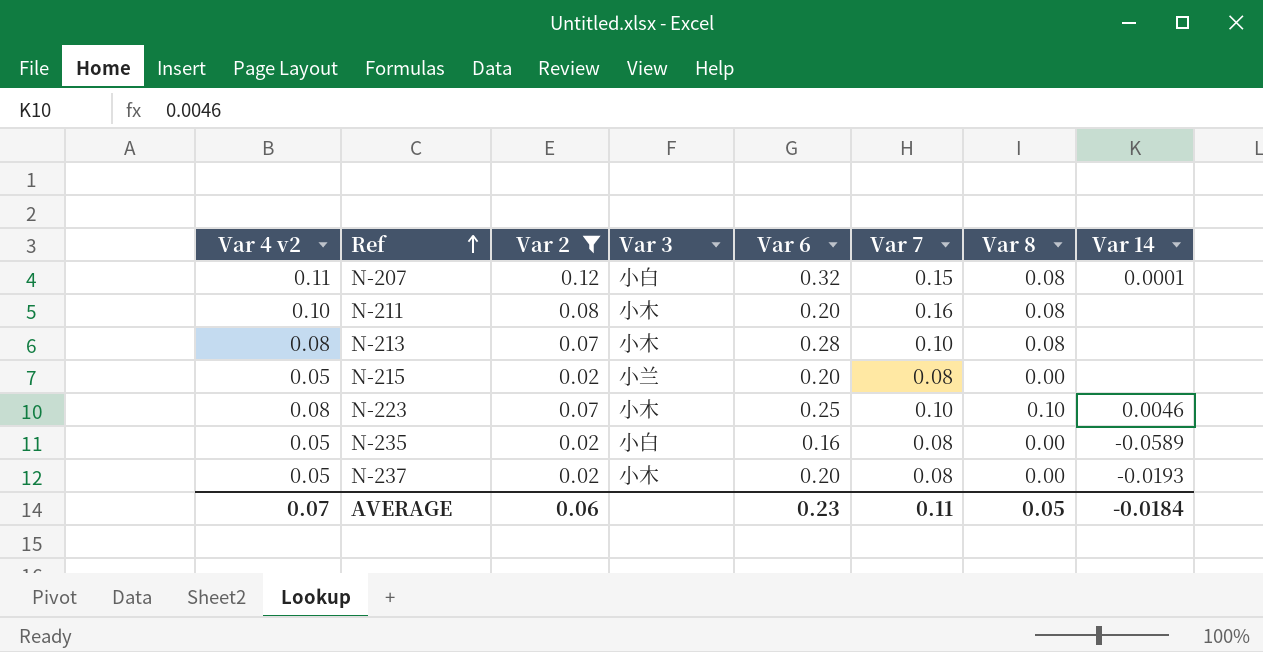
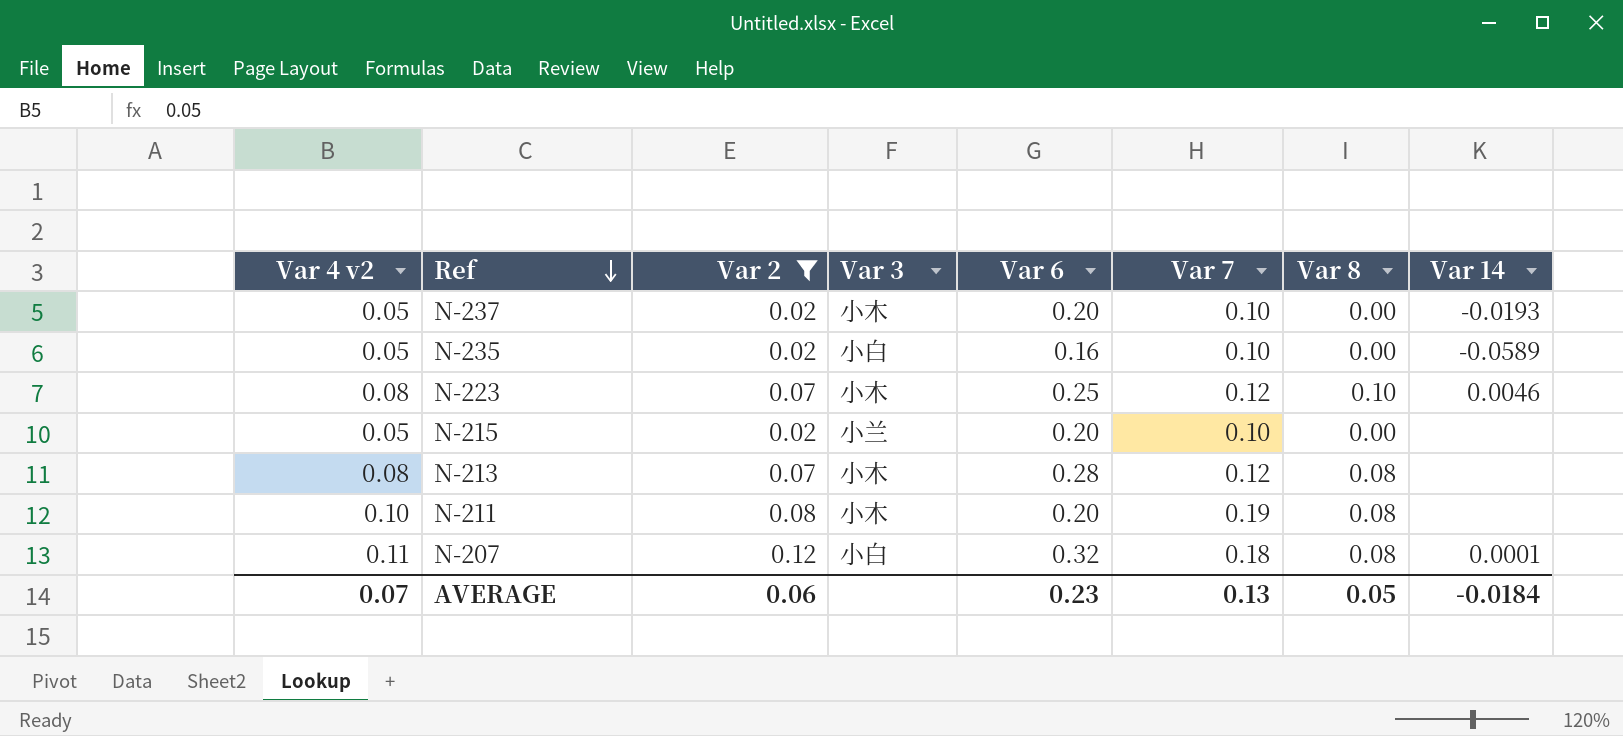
row order: Ref ascending -> Ref descending
N-237 | Var 7: 0.08 -> 0.10
N-235 | Var 7: 0.08 -> 0.10
N-223 | Var 7: 0.10 -> 0.12
N-215 | Var 7: 0.08 -> 0.10
N-213 | Var 7: 0.10 -> 0.12
N-211 | Var 7: 0.16 -> 0.19
N-207 | Var 7: 0.15 -> 0.18
AVERAGE | Var 7: 0.11 -> 0.13

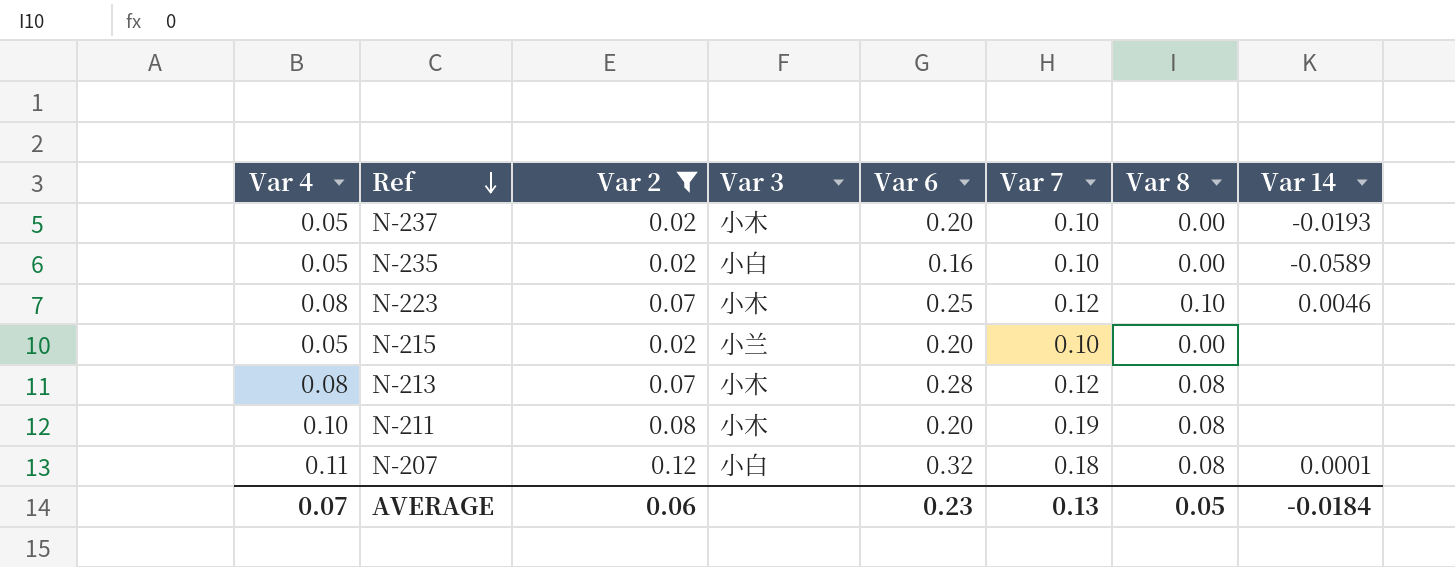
column name: Var 4 v2 -> Var 4

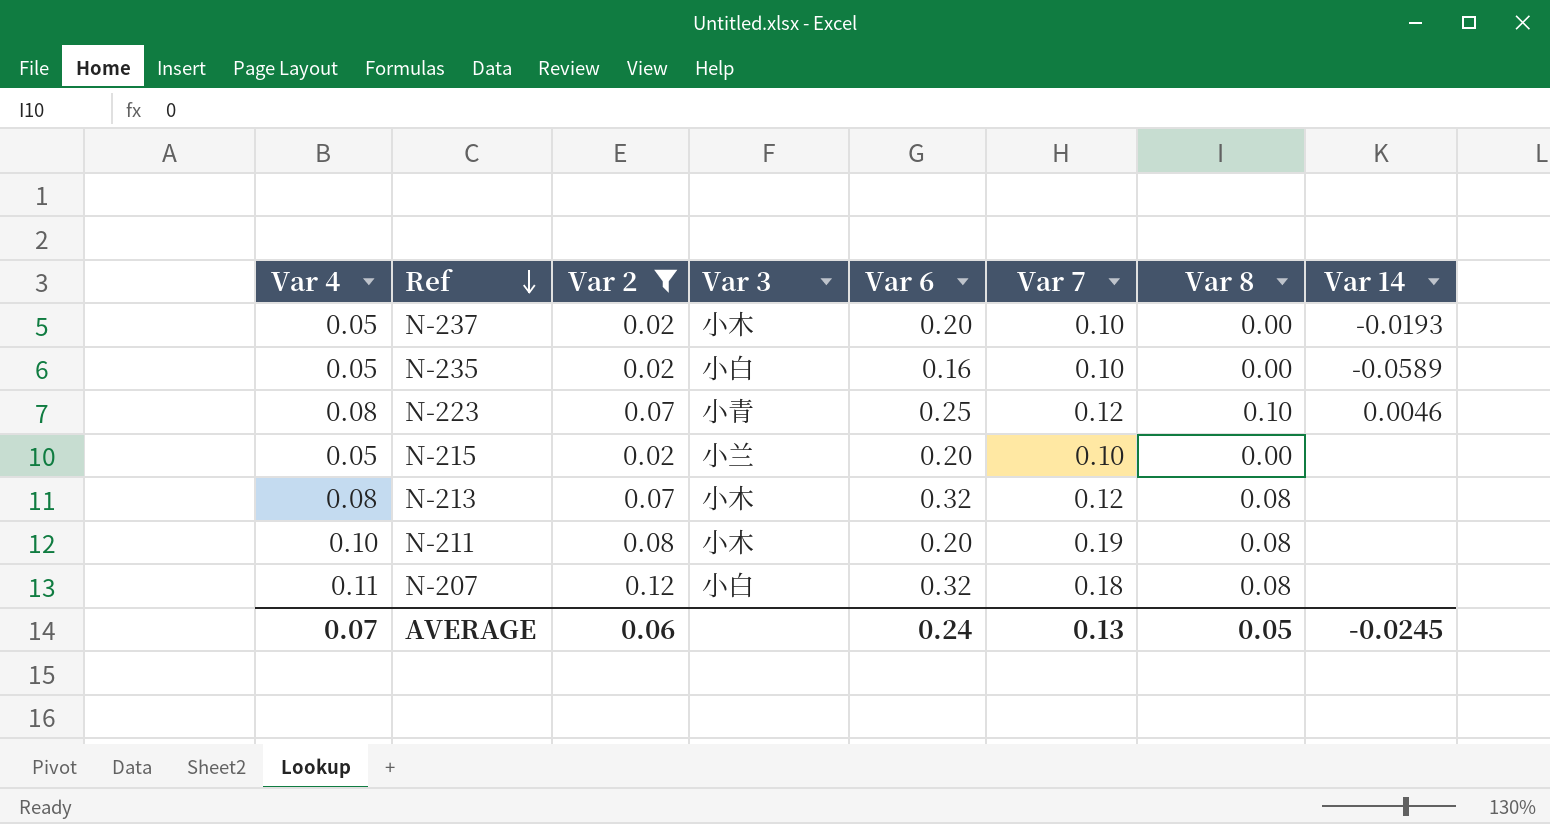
N-223 | Var 3: 小木 -> 小青
N-213 | Var 6: 0.28 -> 0.32
N-207 | Var 14: 0.0001 -> none
AVERAGE | Var 6: 0.23 -> 0.24
AVERAGE | Var 14: -0.0184 -> -0.0245

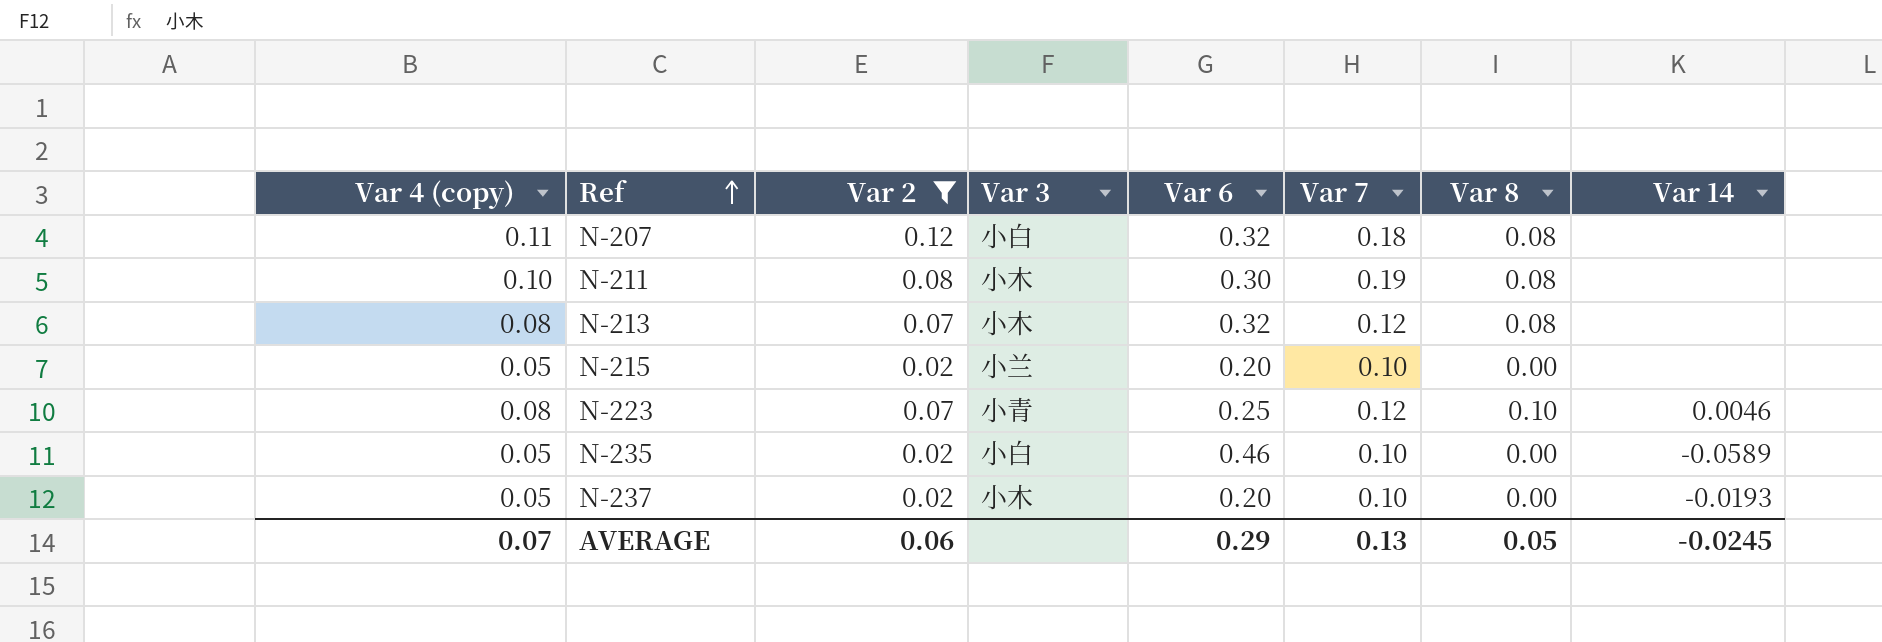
row order: Ref descending -> Ref ascending
column name: Var 4 -> Var 4 (copy)
N-211 | Var 6: 0.20 -> 0.30
N-235 | Var 6: 0.16 -> 0.46
AVERAGE | Var 6: 0.24 -> 0.29

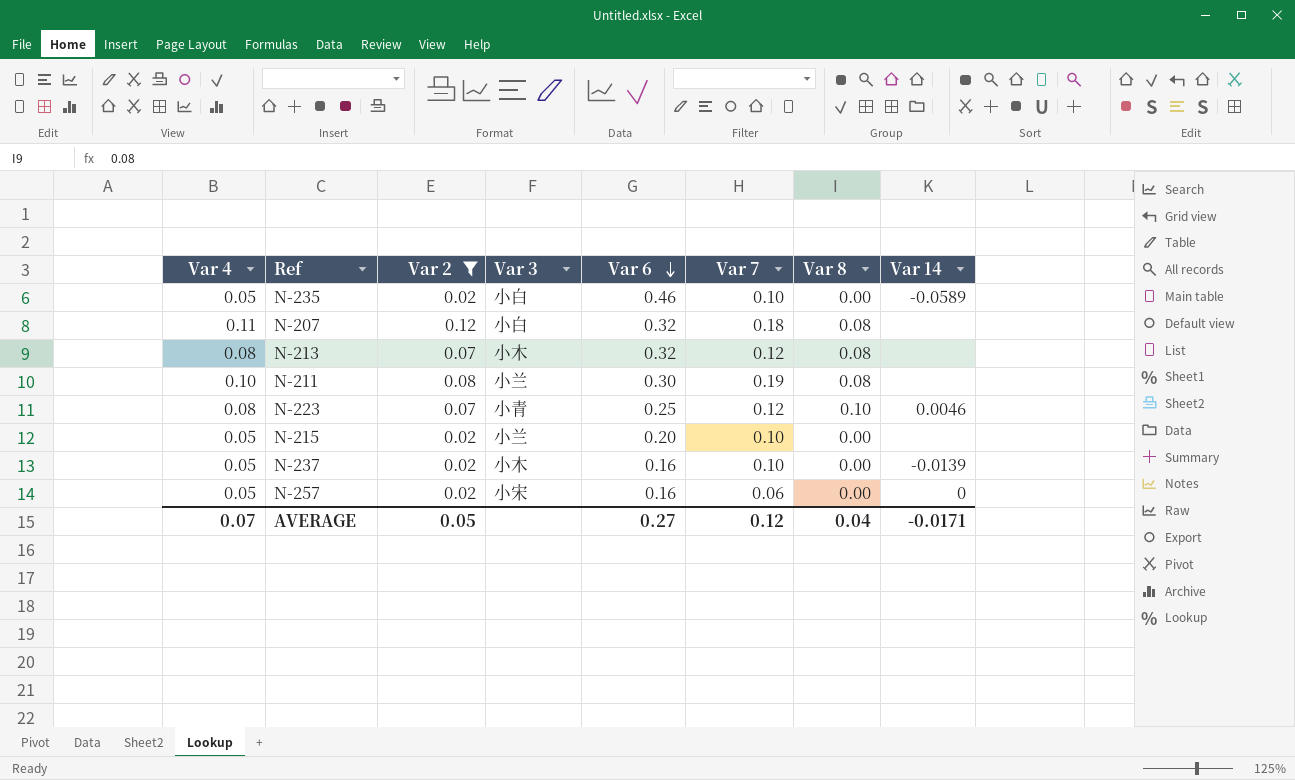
row order: Ref ascending -> Var 6 descending
column name: Var 4 (copy) -> Var 4
N-211 | Var 3: 小木 -> 小兰
N-237 | Var 6: 0.20 -> 0.16
N-237 | Var 14: -0.0193 -> -0.0139
row N-257: none -> 0.05 | 0.02 | 小宋 | 0.16 | 0.06 | 0.00 | 0
AVERAGE | Var 2: 0.06 -> 0.05
AVERAGE | Var 6: 0.29 -> 0.27
AVERAGE | Var 7: 0.13 -> 0.12
AVERAGE | Var 8: 0.05 -> 0.04
AVERAGE | Var 14: -0.0245 -> -0.0171

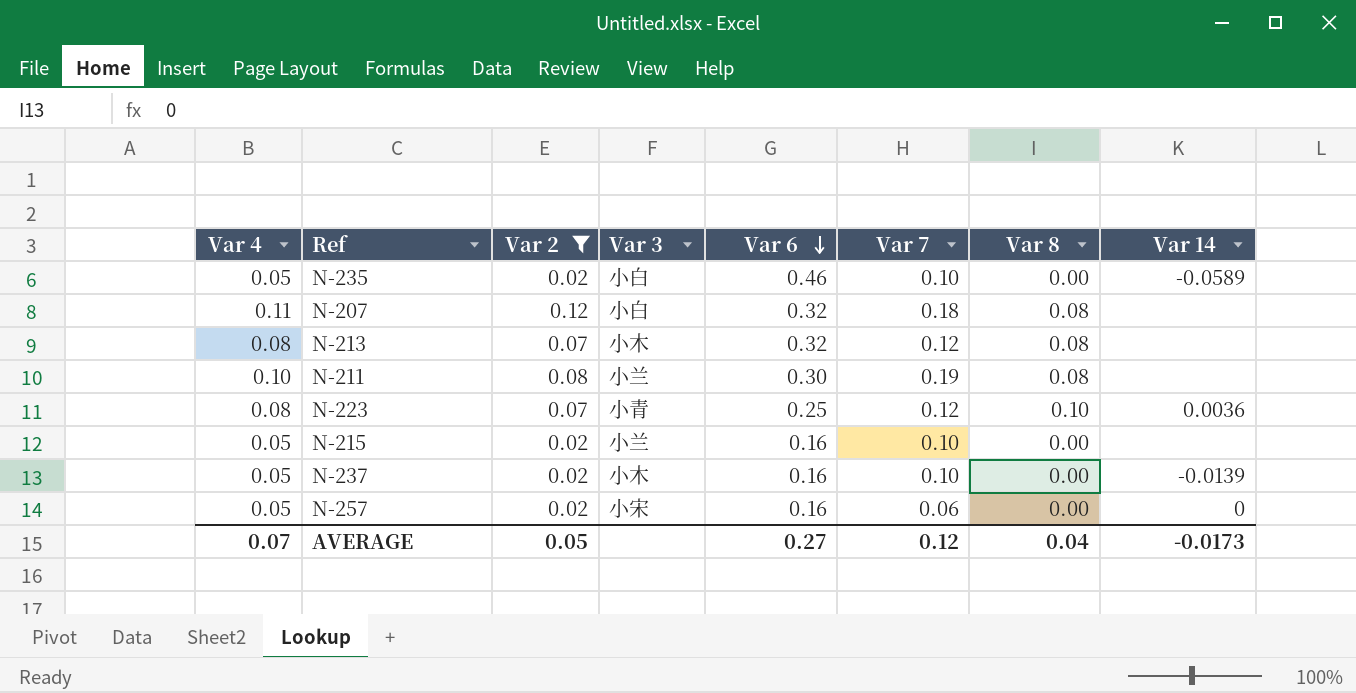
N-223 | Var 14: 0.0046 -> 0.0036
N-215 | Var 6: 0.20 -> 0.16
AVERAGE | Var 14: -0.0171 -> -0.0173

